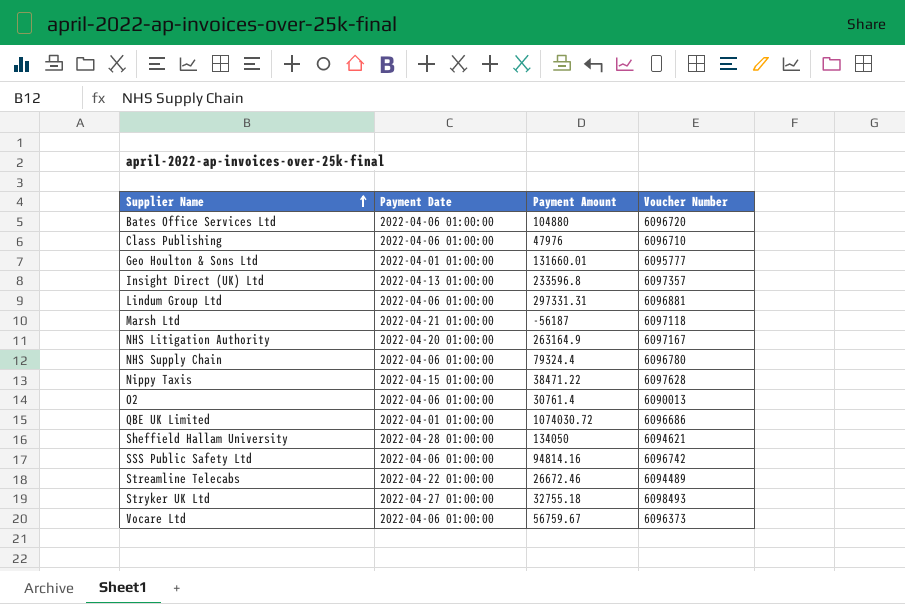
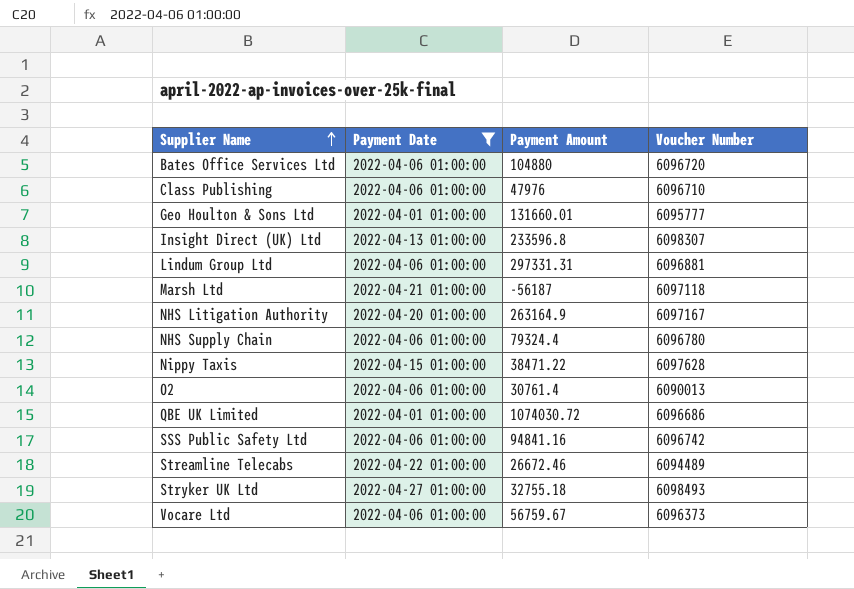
filter: none -> Payment Date != 2022-04-28 01:00:00
Insight Direct (UK) Ltd | Voucher Number: 6097357 -> 6098307
SSS Public Safety Ltd | Payment Amount: 94814.16 -> 94841.16

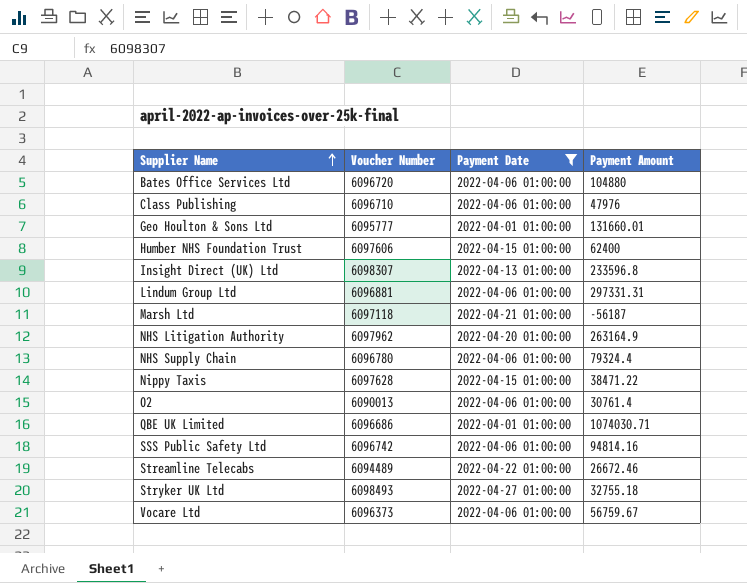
column Voucher Number | position: 4 -> 2
row Humber NHS Foundation Trust: none -> 6097606 | 2022-04-15 01:00:00 | 62400
NHS Litigation Authority | Voucher Number: 6097167 -> 6097962
QBE UK Limited | Payment Amount: 1074030.72 -> 1074030.71
SSS Public Safety Ltd | Payment Amount: 94841.16 -> 94814.16

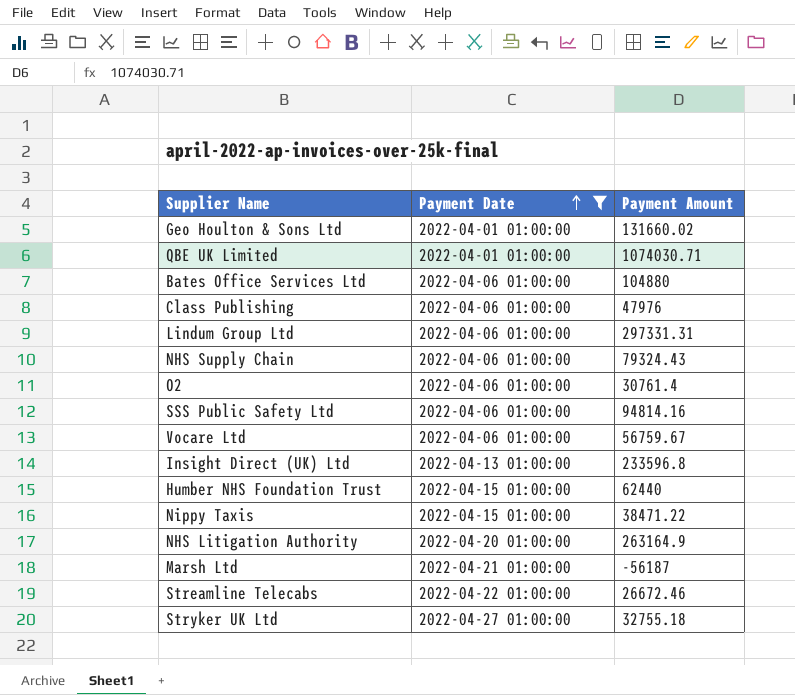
row order: Supplier Name ascending -> Payment Date ascending
column Voucher Number | position: 2 -> none
Geo Houlton & Sons Ltd | Payment Amount: 131660.01 -> 131660.02
NHS Supply Chain | Payment Amount: 79324.4 -> 79324.43
Humber NHS Foundation Trust | Payment Amount: 62400 -> 62440

